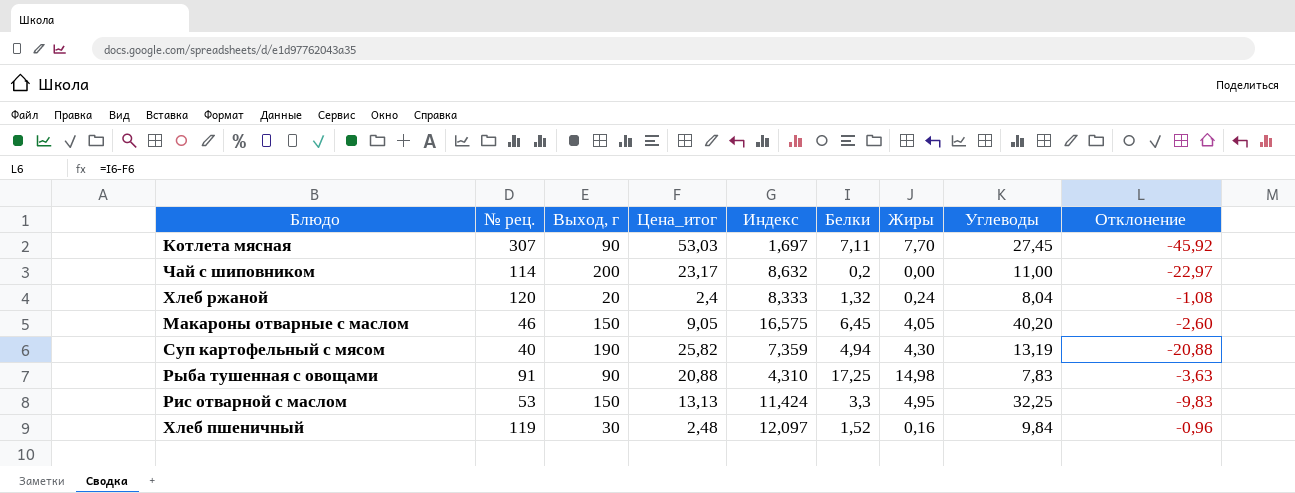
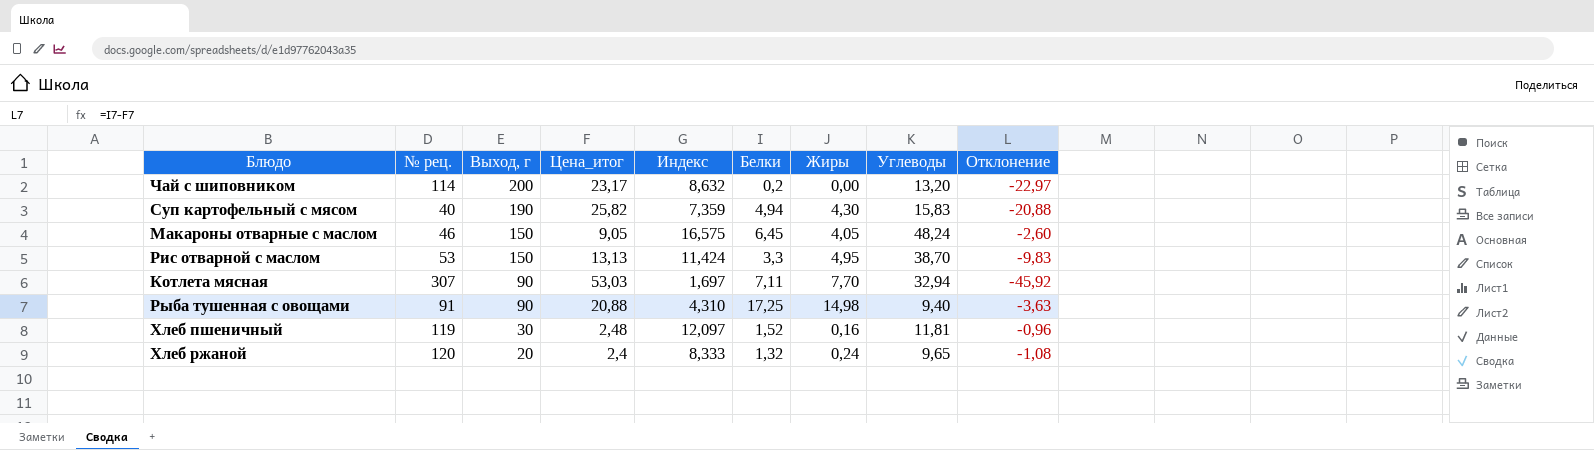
row order: none -> Выход, г descending
Чай с шиповником | Углеводы: 11,00 -> 13,20
Суп картофельный с мясом | Углеводы: 13,19 -> 15,83
Макароны отварные с маслом | Углеводы: 40,20 -> 48,24
Рис отварной с маслом | Углеводы: 32,25 -> 38,70
Котлета мясная | Углеводы: 27,45 -> 32,94
Рыба тушенная с овощами | Углеводы: 7,83 -> 9,40
Хлеб пшеничный | Углеводы: 9,84 -> 11,81
Хлеб ржаной | Углеводы: 8,04 -> 9,65

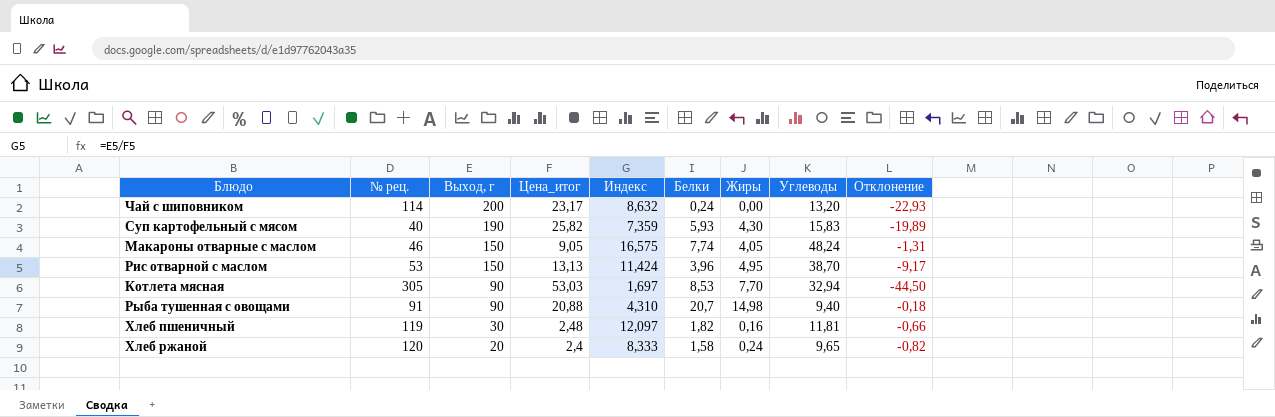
Чай с шиповником | Белки: 0,2 -> 0,24
Чай с шиповником | Отклонение: -22,97 -> -22,93
Суп картофельный с мясом | Белки: 4,94 -> 5,93
Суп картофельный с мясом | Отклонение: -20,88 -> -19,89
Макароны отварные с маслом | Белки: 6,45 -> 7,74
Макароны отварные с маслом | Отклонение: -2,60 -> -1,31
Рис отварной с маслом | Белки: 3,3 -> 3,96
Рис отварной с маслом | Отклонение: -9,83 -> -9,17
Котлета мясная | № рец.: 307 -> 305
Котлета мясная | Белки: 7,11 -> 8,53
Котлета мясная | Отклонение: -45,92 -> -44,50
Рыба тушенная с овощами | Белки: 17,25 -> 20,7
Рыба тушенная с овощами | Отклонение: -3,63 -> -0,18
Хлеб пшеничный | Белки: 1,52 -> 1,82
Хлеб пшеничный | Отклонение: -0,96 -> -0,66
Хлеб ржаной | Белки: 1,32 -> 1,58
Хлеб ржаной | Отклонение: -1,08 -> -0,82

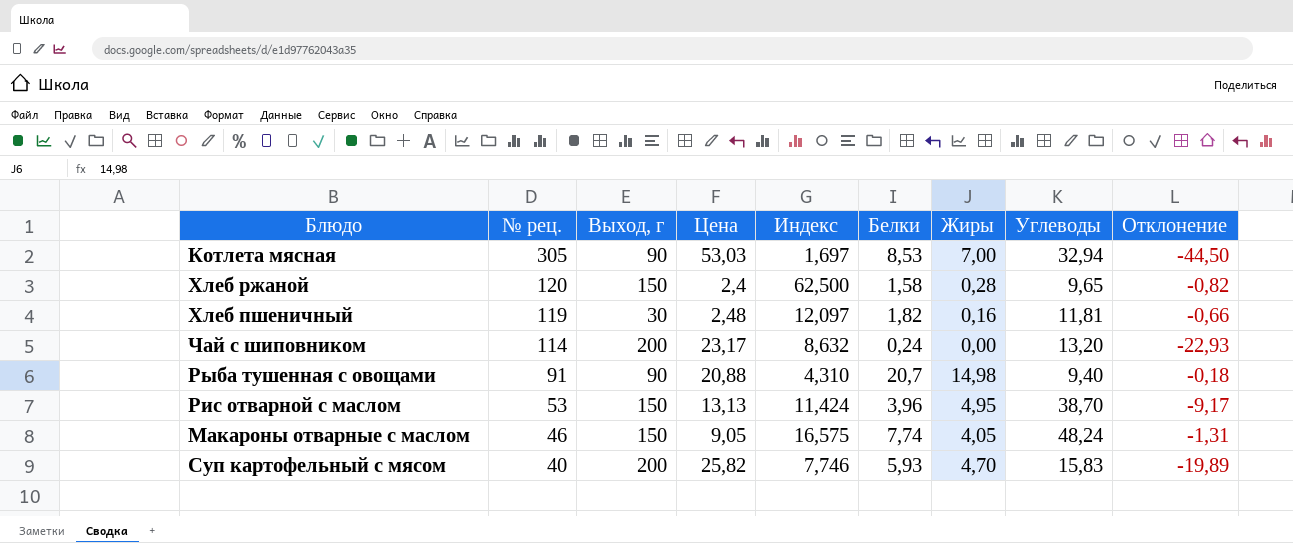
row order: Выход, г descending -> № рец. descending
column name: Цена_итог -> Цена
Котлета мясная | Жиры: 7,70 -> 7,00
Хлеб ржаной | Выход, г: 20 -> 150
Хлеб ржаной | Индекс: 8,333 -> 62,500
Хлеб ржаной | Жиры: 0,24 -> 0,28
Суп картофельный с мясом | Выход, г: 190 -> 200
Суп картофельный с мясом | Индекс: 7,359 -> 7,746
Суп картофельный с мясом | Жиры: 4,30 -> 4,70

